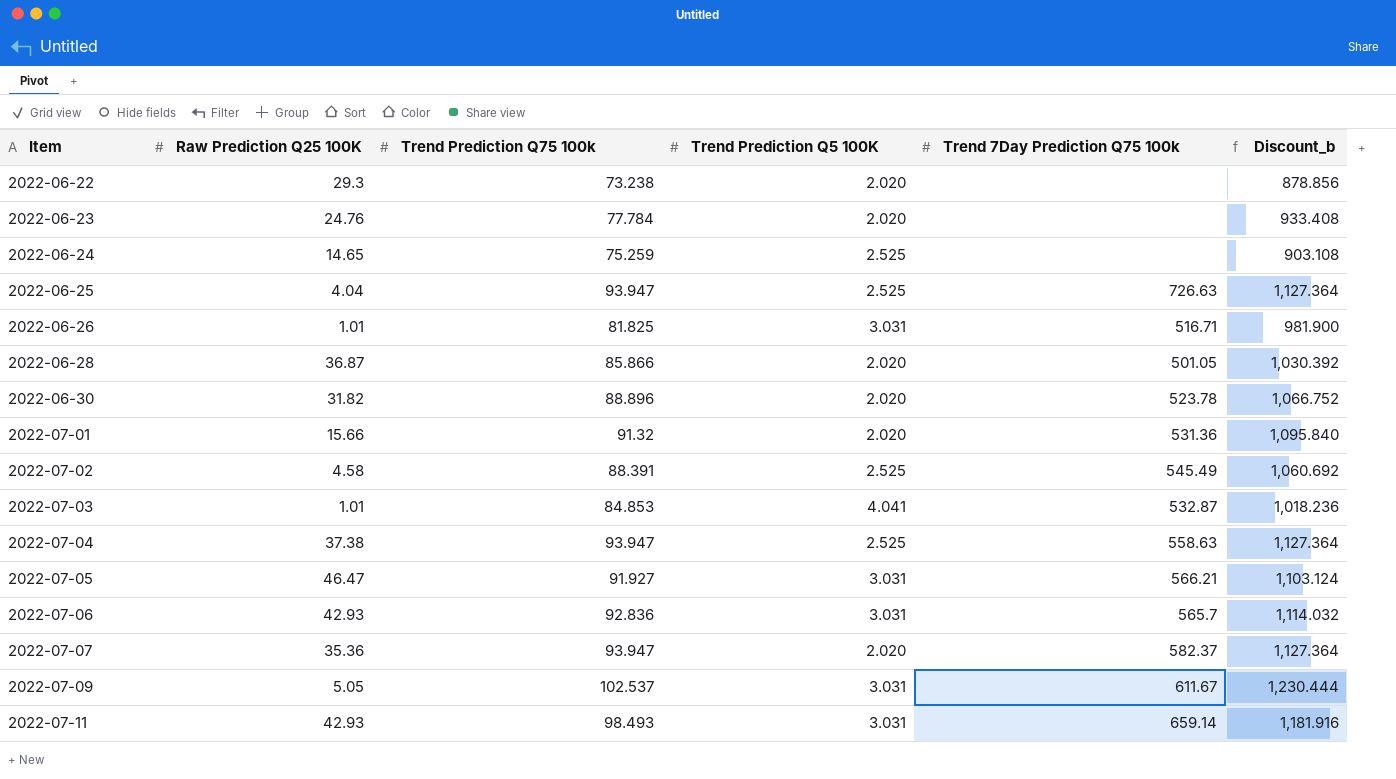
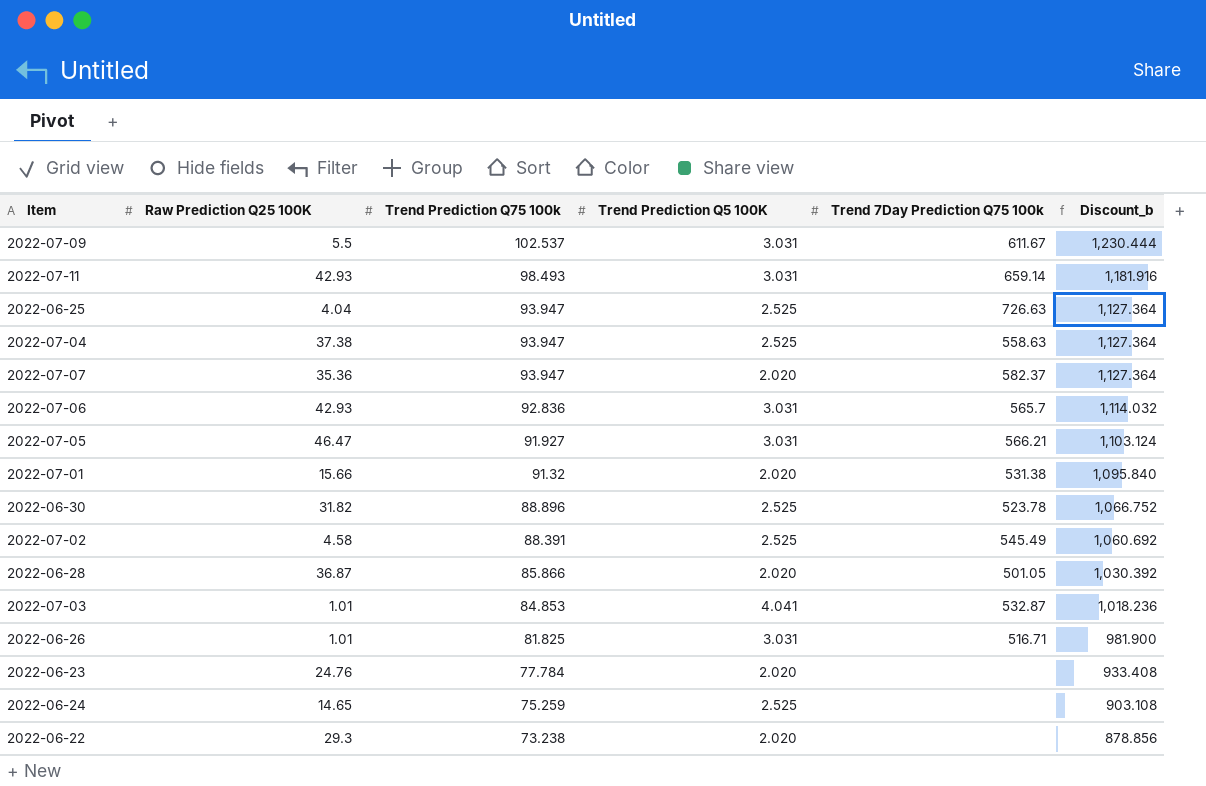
row order: Item ascending -> Trend Prediction Q75 100k descending
2022-07-09 | Raw Prediction Q25 100K: 5.05 -> 5.5
2022-07-01 | Trend 7Day Prediction Q75 100k: 531.36 -> 531.38
2022-06-30 | Trend Prediction Q5 100K: 2.020 -> 2.525

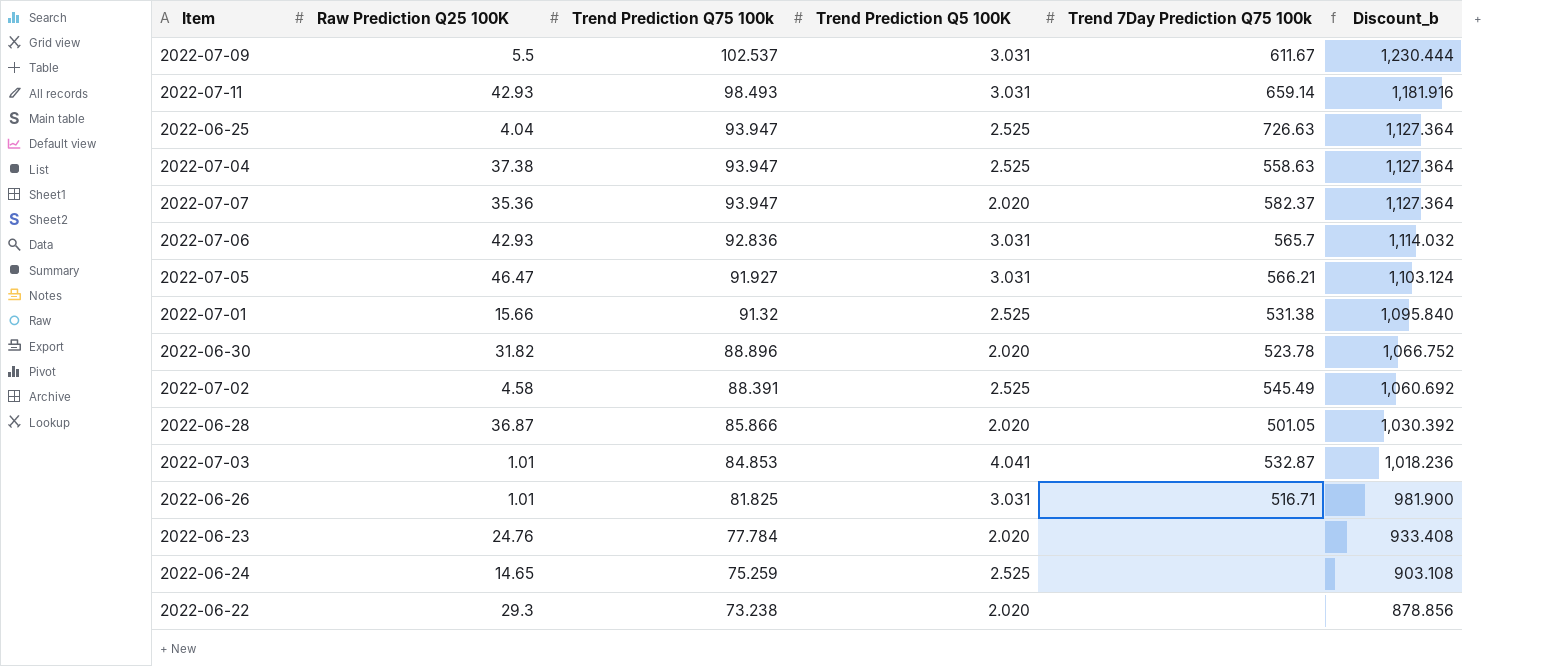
2022-07-01 | Trend Prediction Q5 100K: 2.020 -> 2.525
2022-06-30 | Trend Prediction Q5 100K: 2.525 -> 2.020

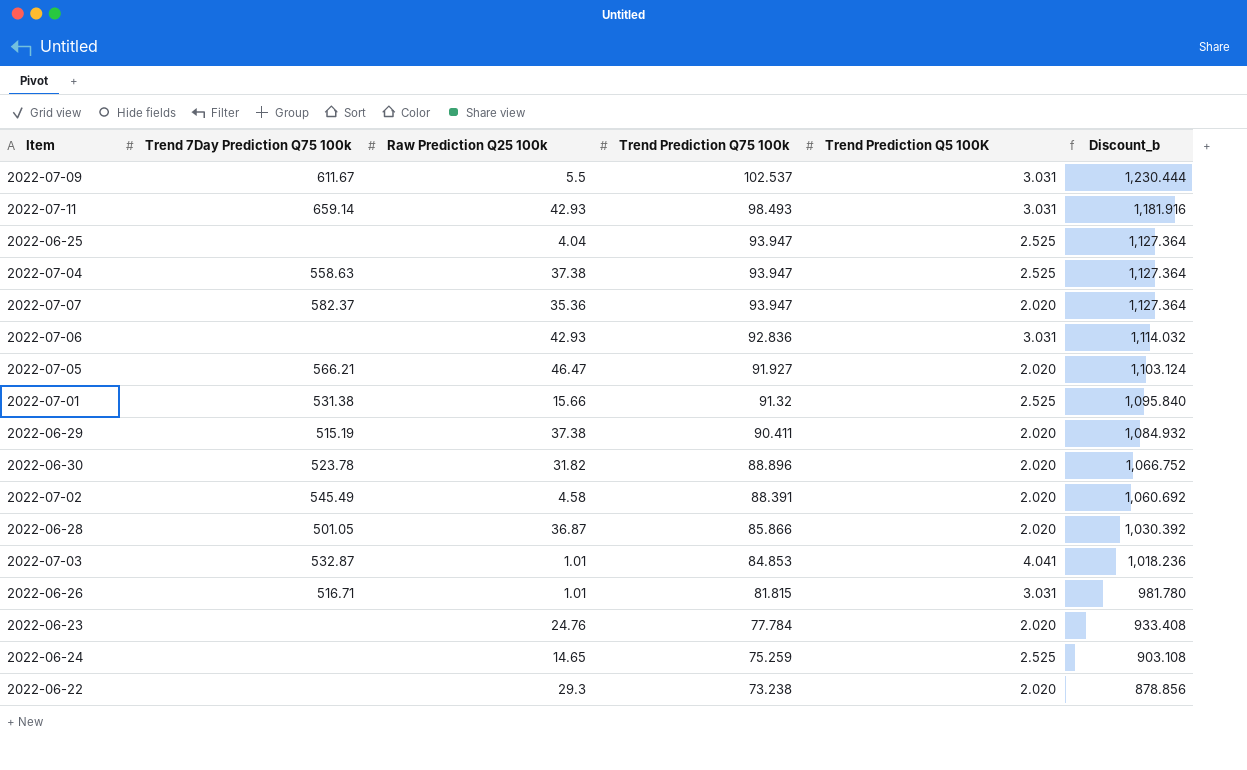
column Trend 7Day Prediction Q75 100k | position: 5 -> 2
column name: Raw Prediction Q25 100K -> Raw Prediction Q25 100k
2022-06-25 | Trend 7Day Prediction Q75 100k: 726.63 -> none
2022-07-06 | Trend 7Day Prediction Q75 100k: 565.7 -> none
2022-07-05 | Trend Prediction Q5 100K: 3.031 -> 2.020
row 2022-06-29: none -> 515.19 | 37.38 | 90.411 | 2.020 | 1,084.932
2022-07-02 | Trend Prediction Q5 100K: 2.525 -> 2.020
2022-06-26 | Trend Prediction Q75 100k: 81.825 -> 81.815
2022-06-26 | Discount_b: 981.900 -> 981.780

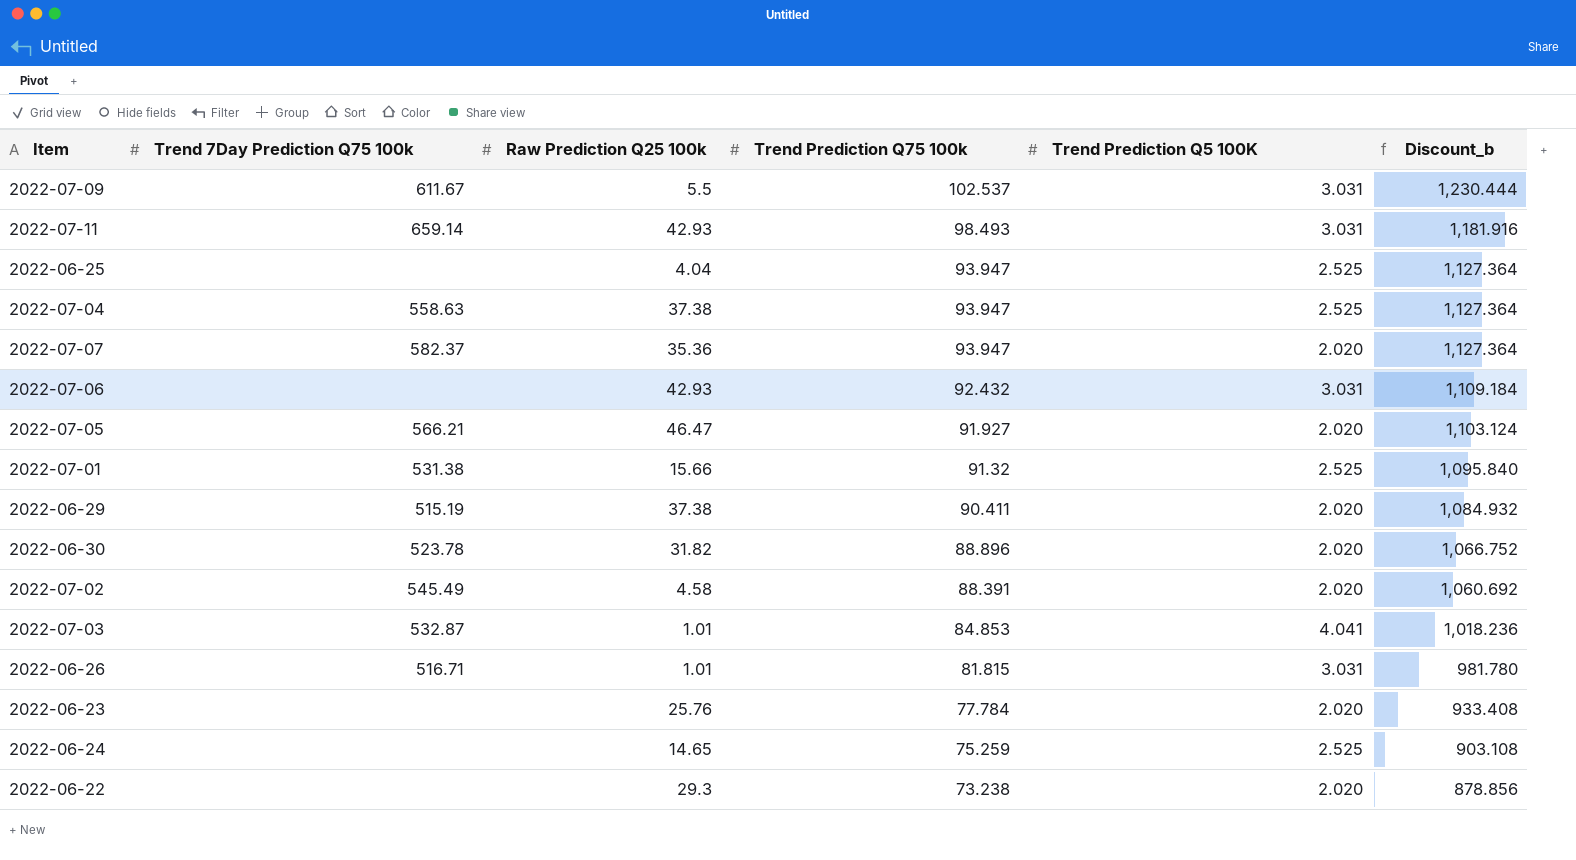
row 2022-06-28: 501.05 | 36.87 | 85.866 | 2.020 | 1,030.392 -> none
2022-07-06 | Trend Prediction Q75 100k: 92.836 -> 92.432
2022-07-06 | Discount_b: 1,114.032 -> 1,109.184
2022-06-23 | Raw Prediction Q25 100k: 24.76 -> 25.76

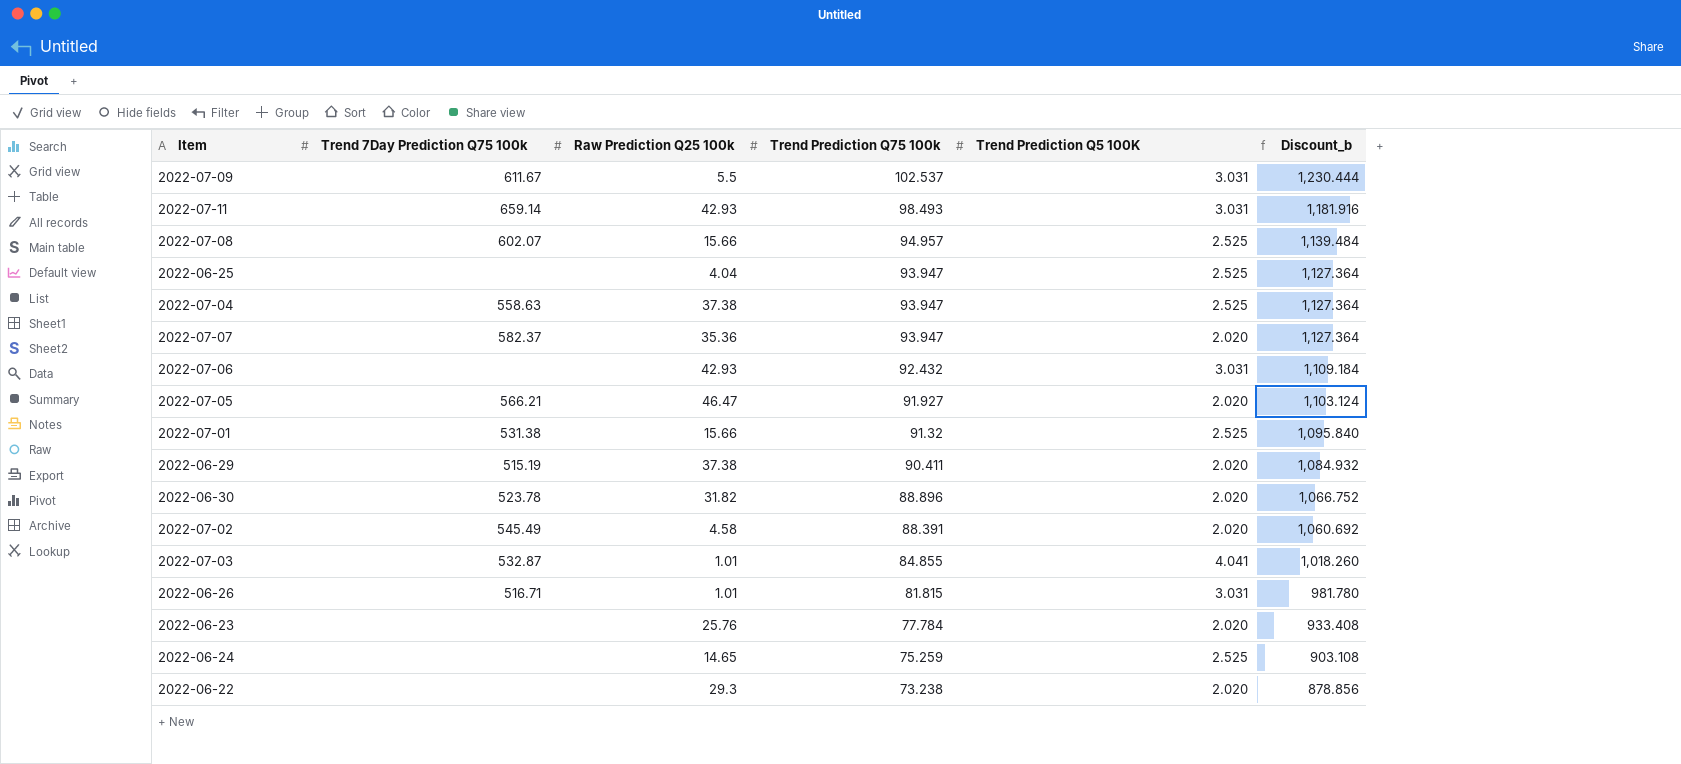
row 2022-07-08: none -> 602.07 | 15.66 | 94.957 | 2.525 | 1,139.484
2022-07-03 | Trend Prediction Q75 100k: 84.853 -> 84.855
2022-07-03 | Discount_b: 1,018.236 -> 1,018.260

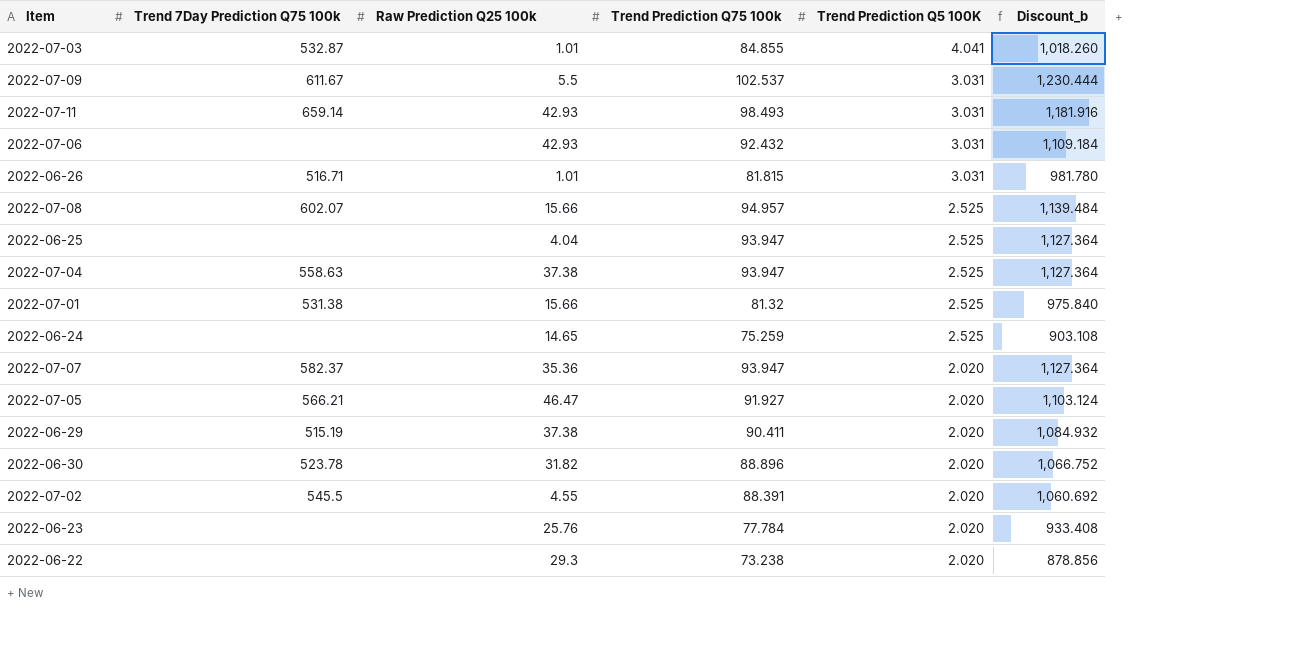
row order: Trend Prediction Q75 100k descending -> Trend Prediction Q5 100K descending
2022-07-01 | Trend Prediction Q75 100k: 91.32 -> 81.32
2022-07-01 | Discount_b: 1,095.840 -> 975.840
2022-07-02 | Trend 7Day Prediction Q75 100k: 545.49 -> 545.5
2022-07-02 | Raw Prediction Q25 100k: 4.58 -> 4.55

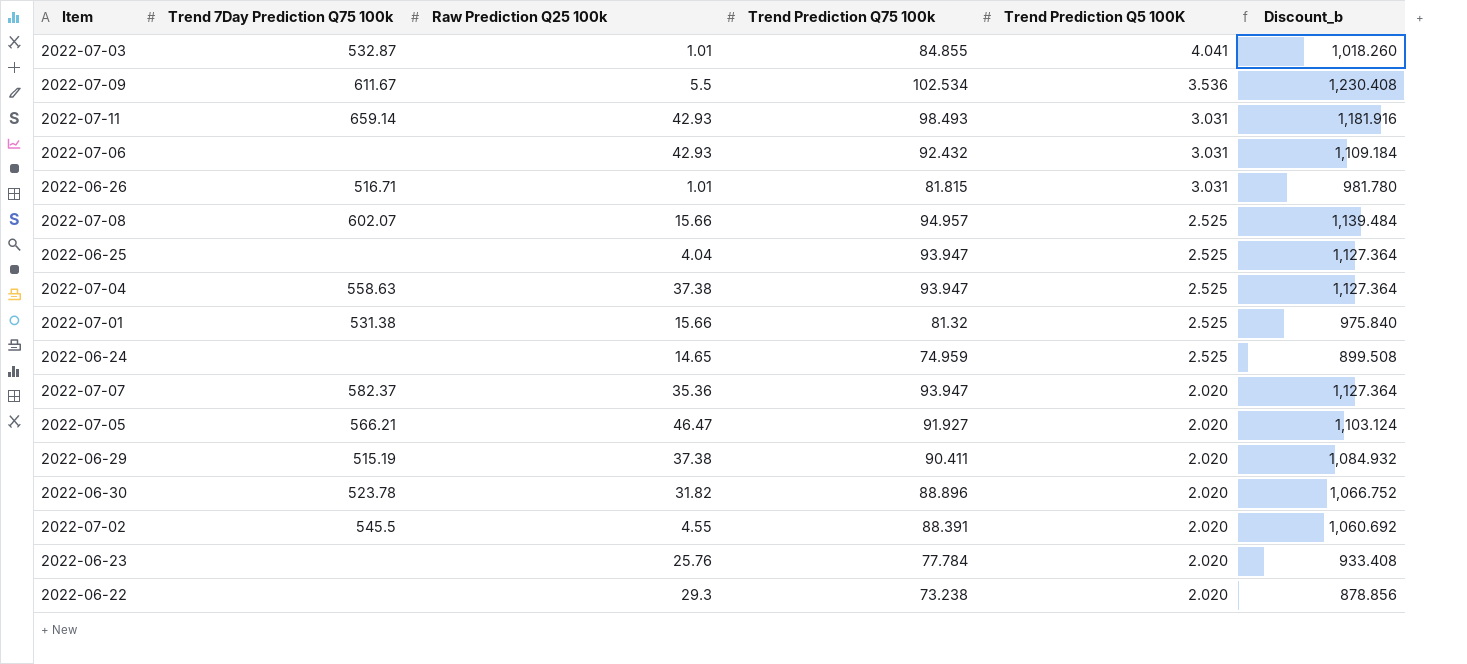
2022-07-09 | Trend Prediction Q75 100k: 102.537 -> 102.534
2022-07-09 | Trend Prediction Q5 100K: 3.031 -> 3.536
2022-07-09 | Discount_b: 1,230.444 -> 1,230.408
2022-06-24 | Trend Prediction Q75 100k: 75.259 -> 74.959
2022-06-24 | Discount_b: 903.108 -> 899.508

